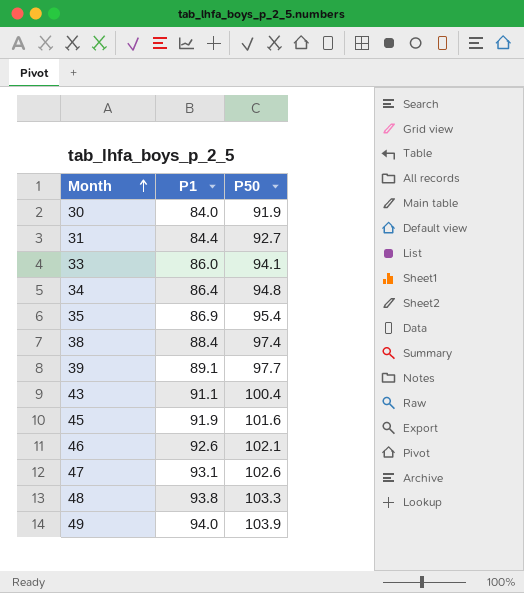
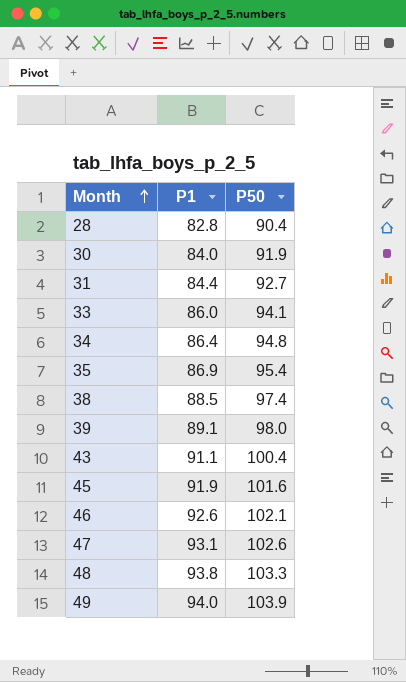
row 28: none -> 82.8 | 90.4
38 | P1: 88.4 -> 88.5
39 | P50: 97.7 -> 98.0

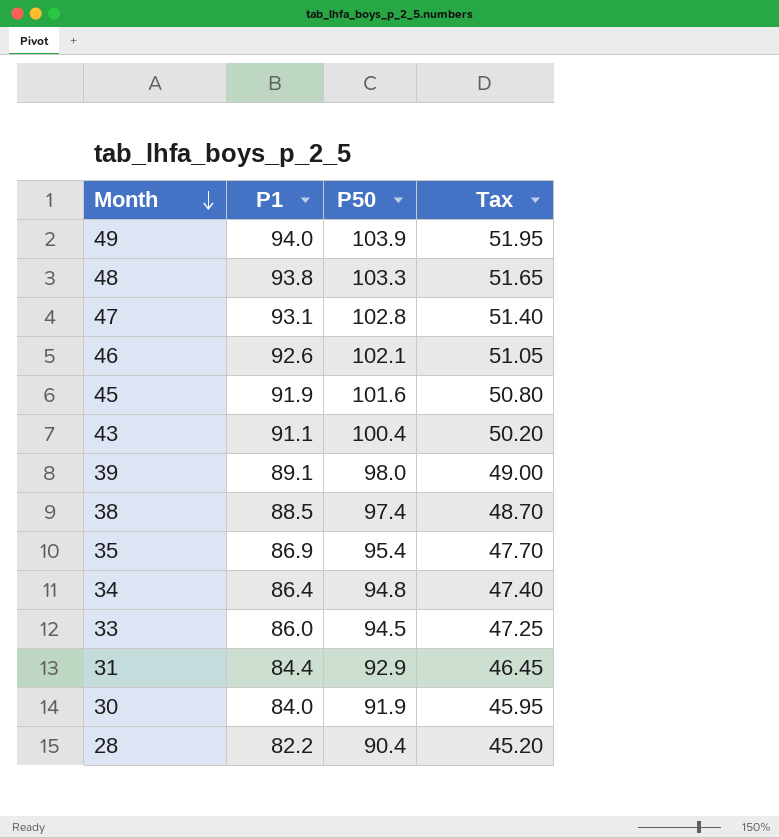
row order: Month ascending -> Month descending
column Tax | formula: none -> [P50] * 0.5
47 | P50: 102.6 -> 102.8
33 | P50: 94.1 -> 94.5
31 | P50: 92.7 -> 92.9
28 | P1: 82.8 -> 82.2

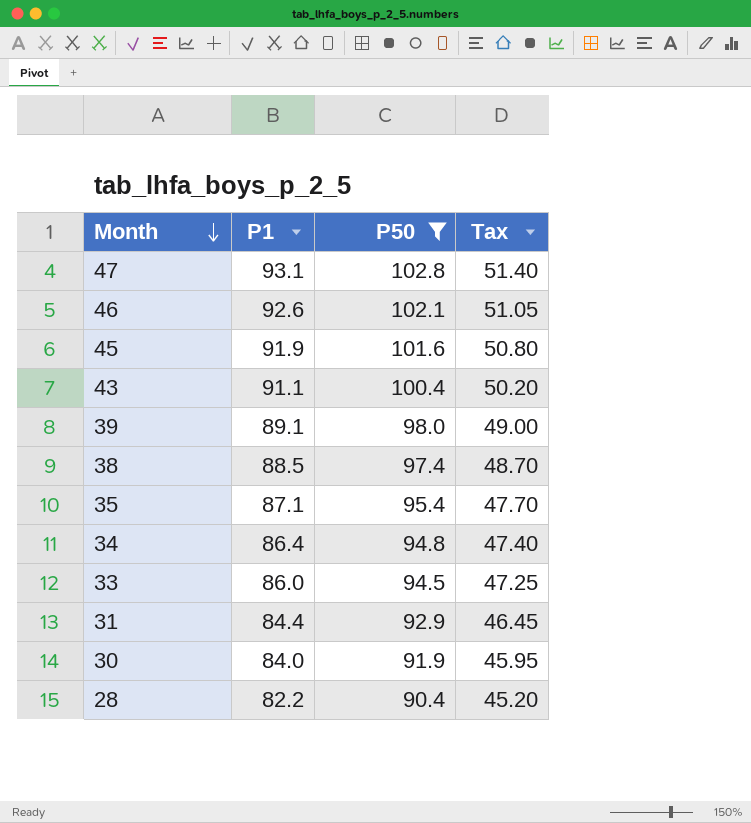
filter: none -> P50 <= 102.8
35 | P1: 86.9 -> 87.1

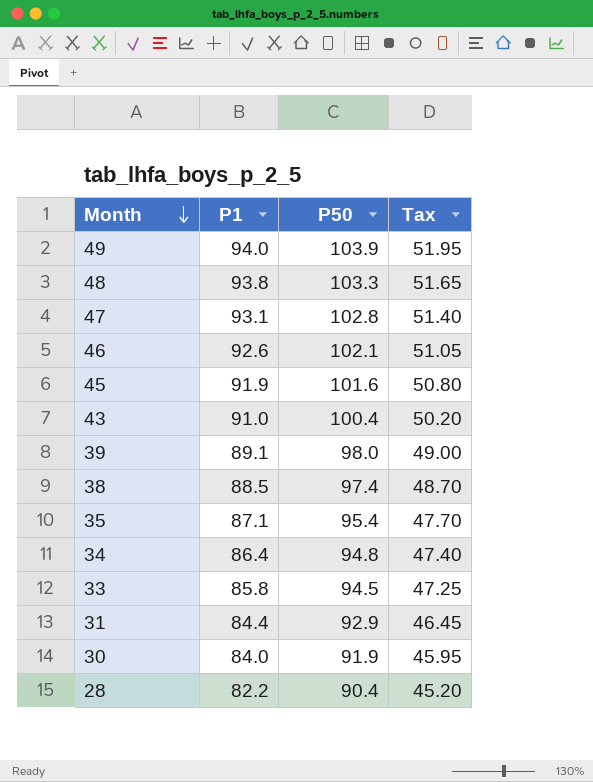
filter: P50 <= 102.8 -> none
43 | P1: 91.1 -> 91.0
33 | P1: 86.0 -> 85.8

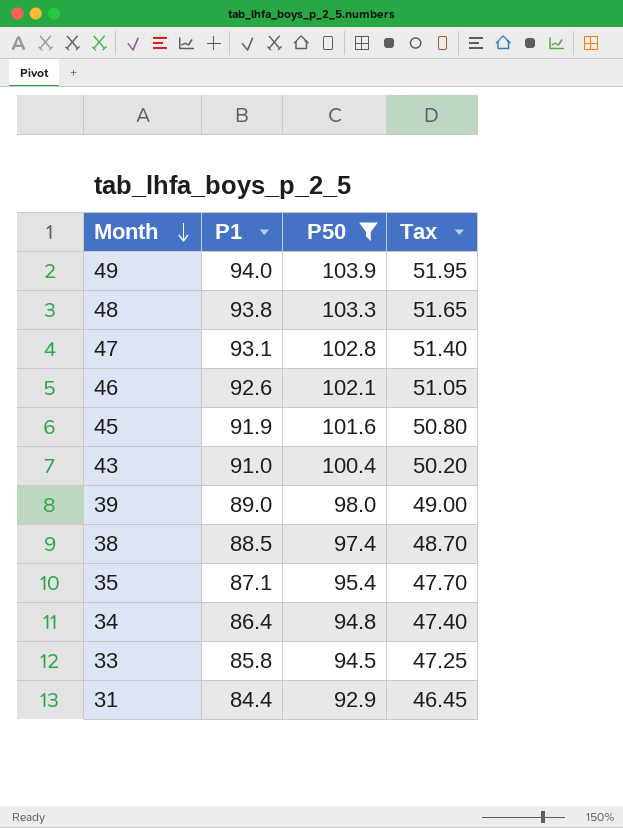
filter: none -> P50 >= 92.9
39 | P1: 89.1 -> 89.0

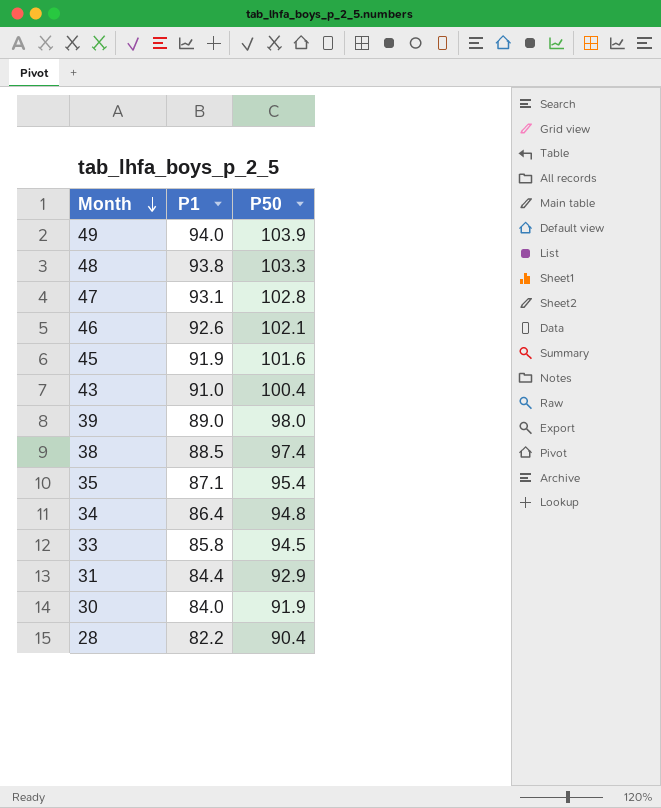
filter: P50 >= 92.9 -> none
column Tax | formula: [P50] * 0.5 -> none

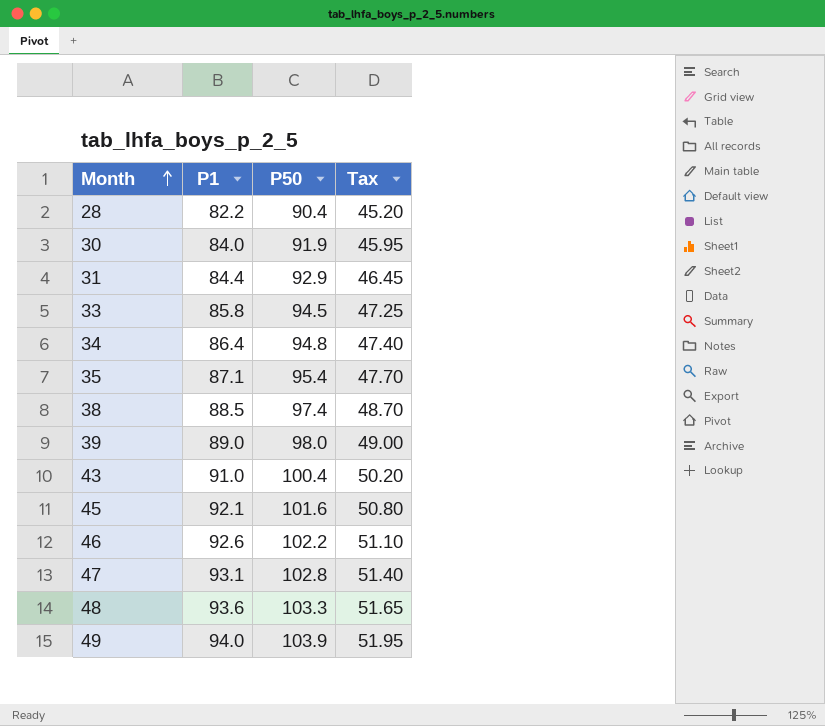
row order: Month descending -> Month ascending
column Tax | formula: none -> [P50] * 0.5
45 | P1: 91.9 -> 92.1
46 | P50: 102.1 -> 102.2
48 | P1: 93.8 -> 93.6

